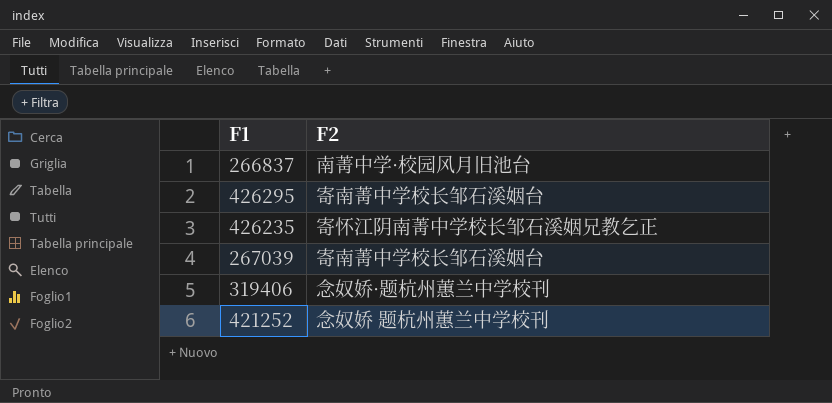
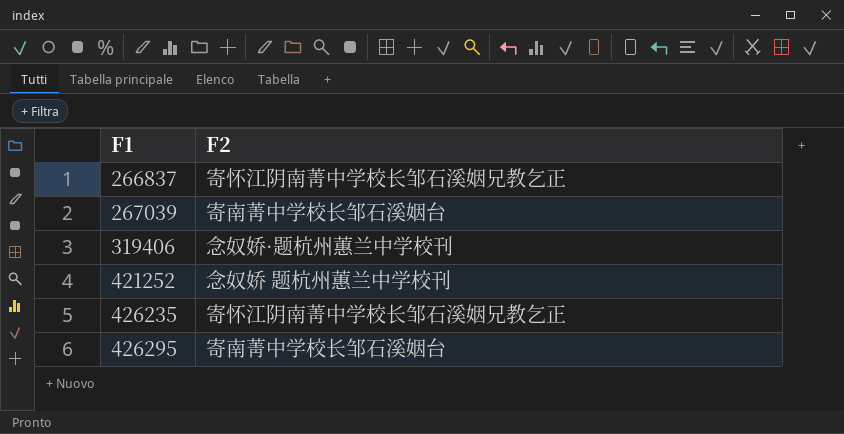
row order: none -> F1 ascending
266837 | F2: 南菁中学·校园风月旧池台 -> 寄怀江阴南菁中学校长邹石溪姻兄教乞正

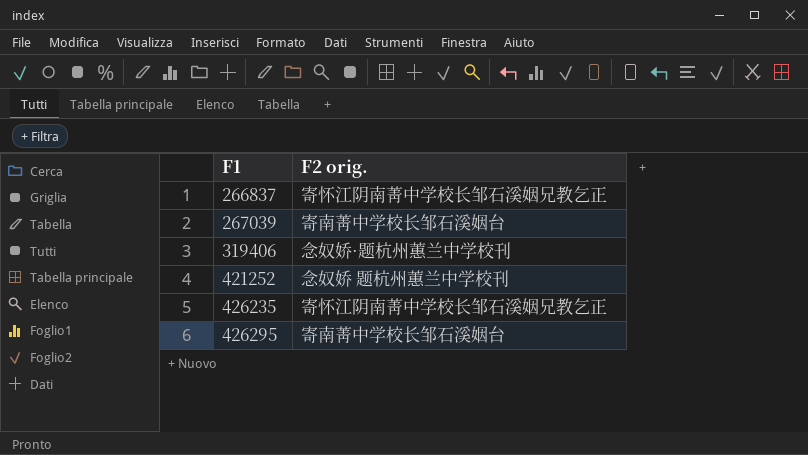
column name: F2 -> F2 orig.

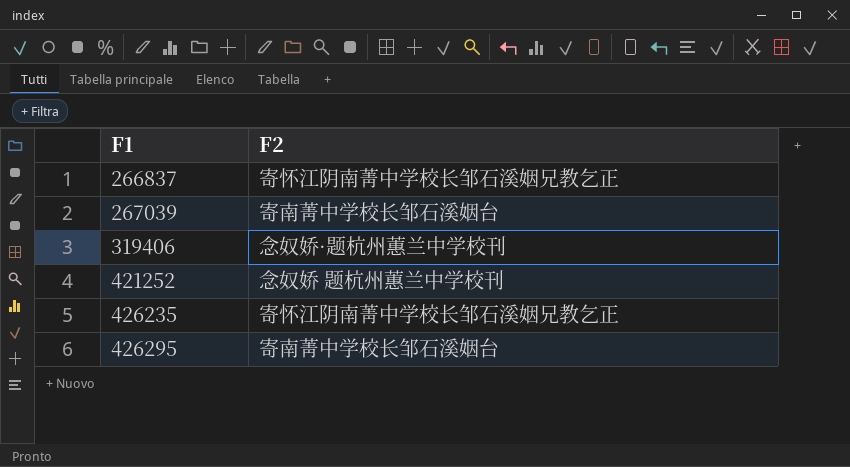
column name: F2 orig. -> F2

